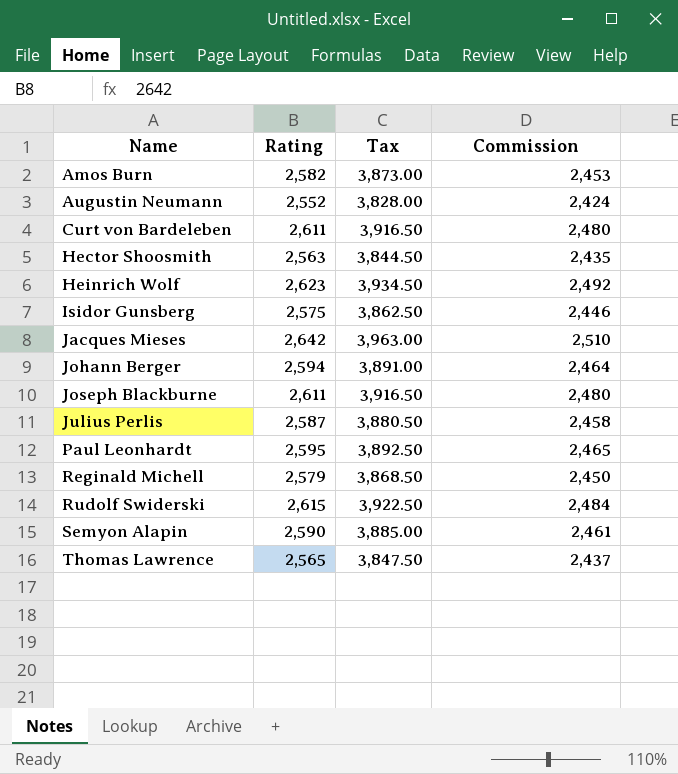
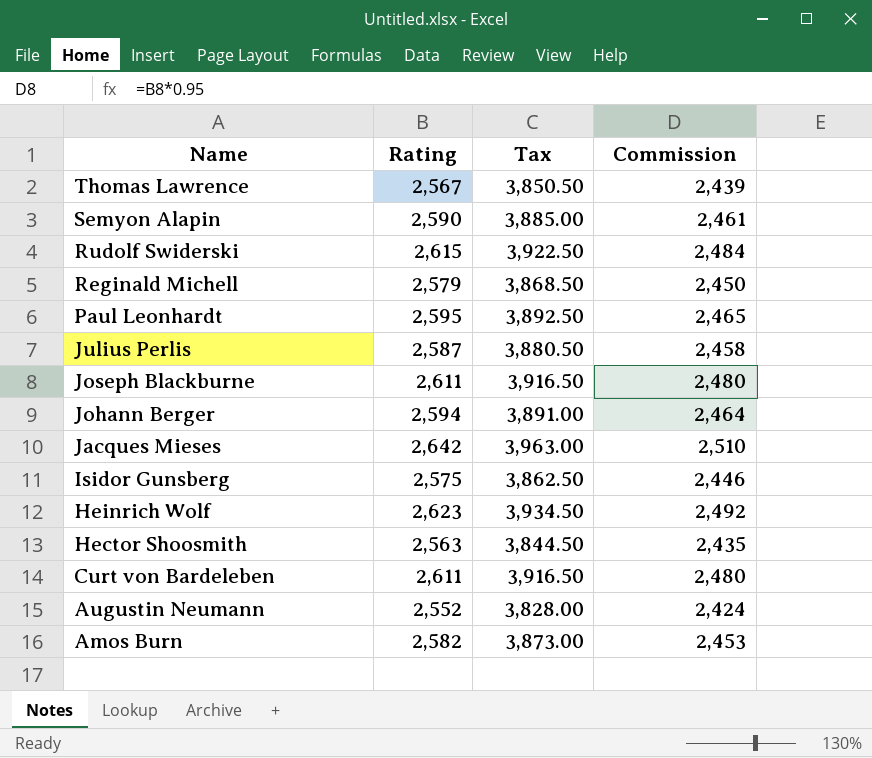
row order: Name ascending -> Name descending
Thomas Lawrence | Rating: 2,565 -> 2,567
Thomas Lawrence | Tax: 3,847.50 -> 3,850.50
Thomas Lawrence | Commission: 2,437 -> 2,439

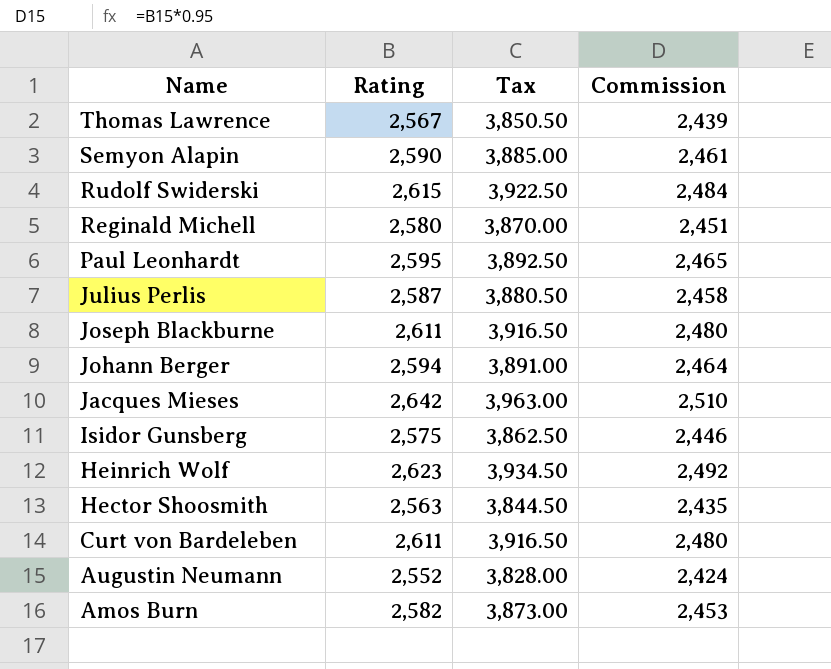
Reginald Michell | Rating: 2,579 -> 2,580
Reginald Michell | Tax: 3,868.50 -> 3,870.00
Reginald Michell | Commission: 2,450 -> 2,451

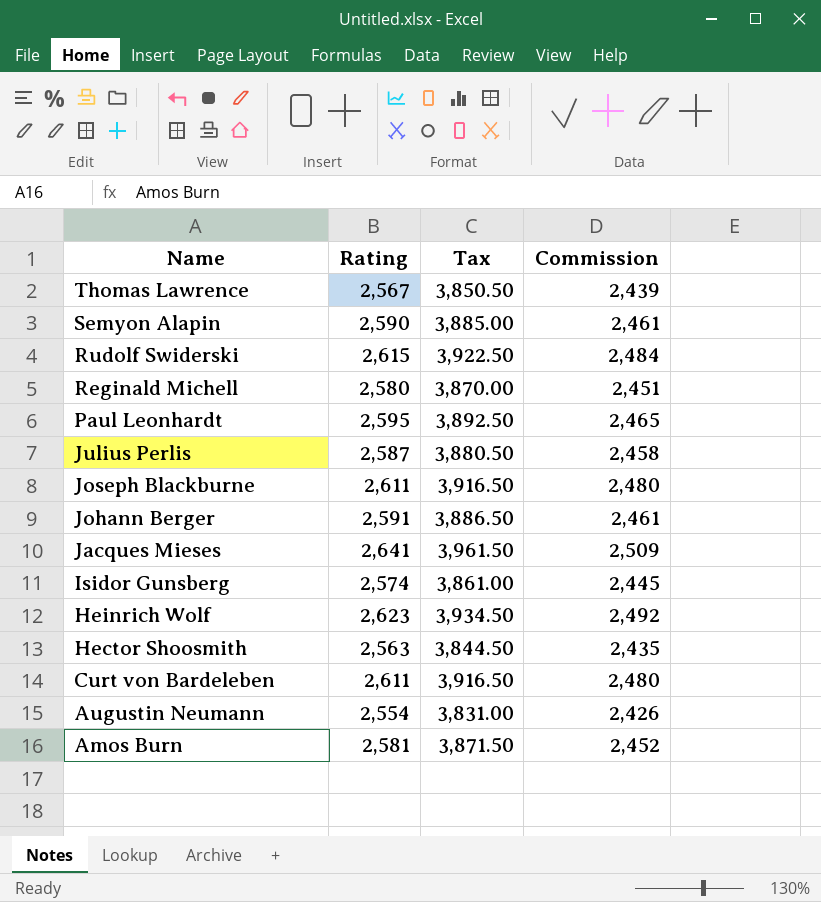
Johann Berger | Rating: 2,594 -> 2,591
Johann Berger | Tax: 3,891.00 -> 3,886.50
Johann Berger | Commission: 2,464 -> 2,461
Jacques Mieses | Rating: 2,642 -> 2,641
Jacques Mieses | Tax: 3,963.00 -> 3,961.50
Jacques Mieses | Commission: 2,510 -> 2,509
Isidor Gunsberg | Rating: 2,575 -> 2,574
Isidor Gunsberg | Tax: 3,862.50 -> 3,861.00
Isidor Gunsberg | Commission: 2,446 -> 2,445
Augustin Neumann | Rating: 2,552 -> 2,554
Augustin Neumann | Tax: 3,828.00 -> 3,831.00
Augustin Neumann | Commission: 2,424 -> 2,426
Amos Burn | Rating: 2,582 -> 2,581
Amos Burn | Tax: 3,873.00 -> 3,871.50
Amos Burn | Commission: 2,453 -> 2,452

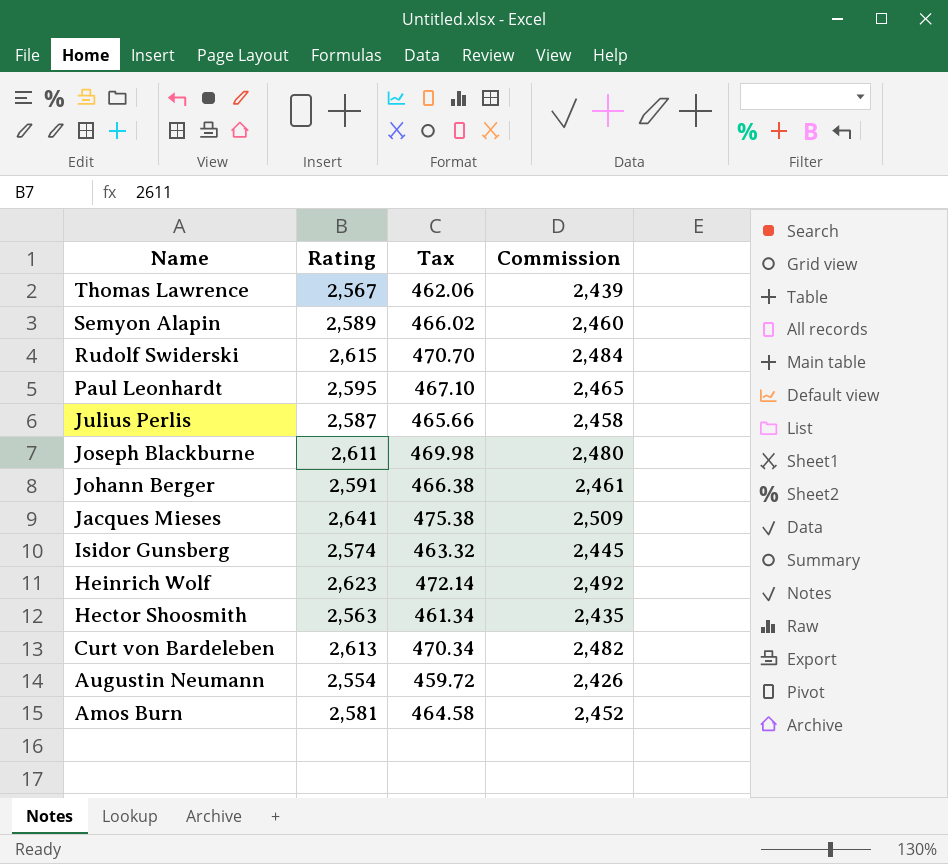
column Tax | formula: [Rating] * 1.5 -> [Rating] * 0.18
row Reginald Michell: 2,580 | 3,870.00 | 2,451 -> none
Semyon Alapin | Rating: 2,590 -> 2,589
Semyon Alapin | Commission: 2,461 -> 2,460
Curt von Bardeleben | Rating: 2,611 -> 2,613
Curt von Bardeleben | Commission: 2,480 -> 2,482

